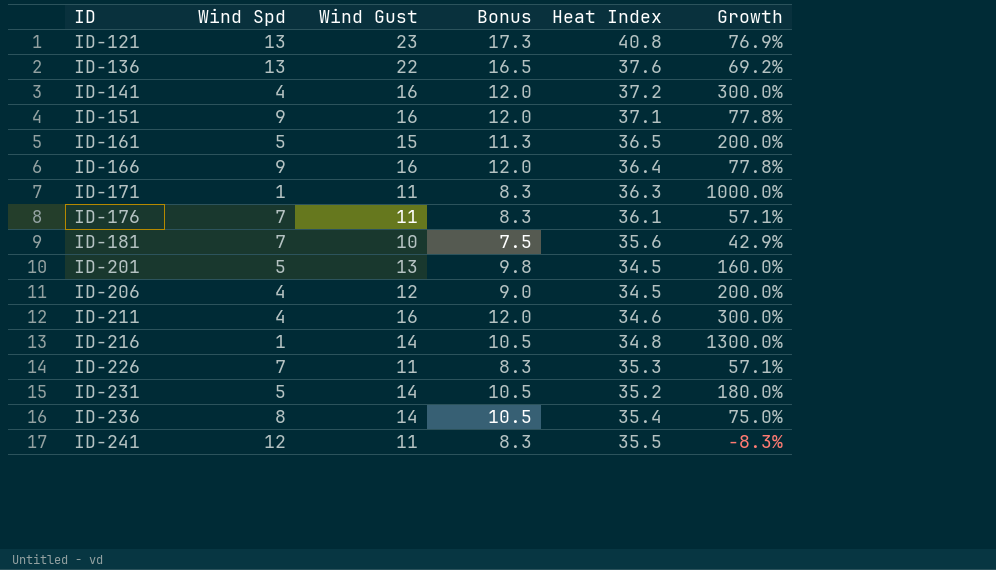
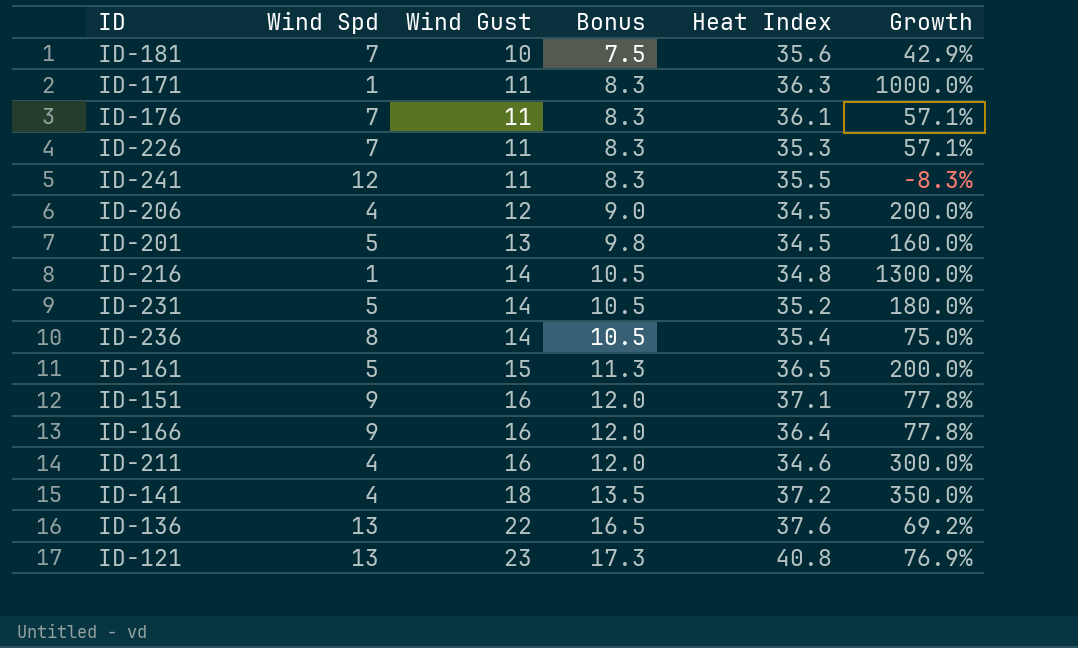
row order: ID ascending -> Wind Gust ascending
ID-141 | Wind Gust: 16 -> 18
ID-141 | Bonus: 12.0 -> 13.5
ID-141 | Growth: 300.0% -> 350.0%

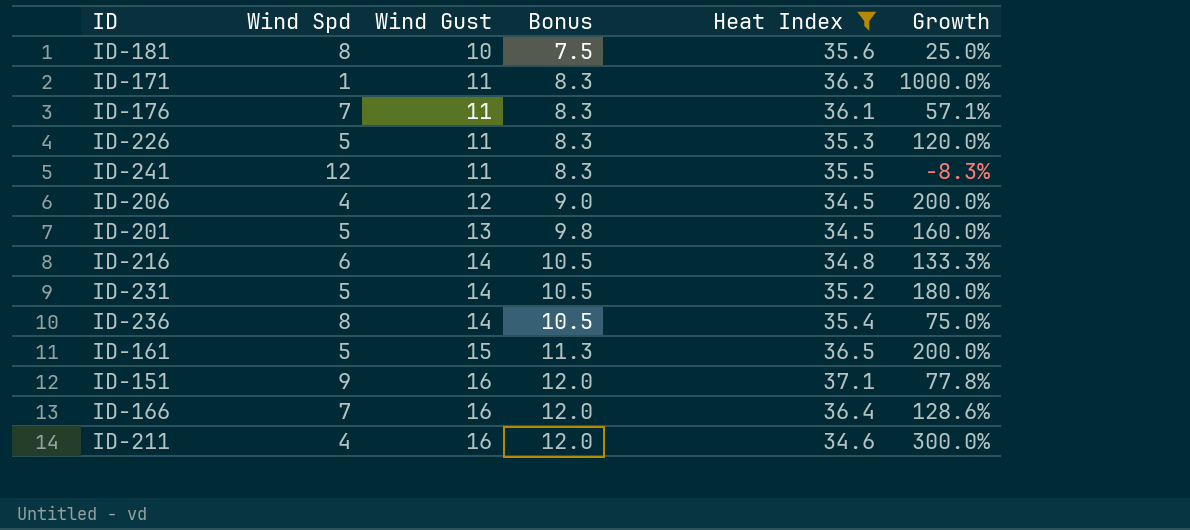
filter: none -> Heat Index <= 37.1
ID-181 | Wind Spd: 7 -> 8
ID-181 | Growth: 42.9% -> 25.0%
ID-226 | Wind Spd: 7 -> 5
ID-226 | Growth: 57.1% -> 120.0%
ID-216 | Wind Spd: 1 -> 6
ID-216 | Growth: 1300.0% -> 133.3%
ID-166 | Wind Spd: 9 -> 7
ID-166 | Growth: 77.8% -> 128.6%

